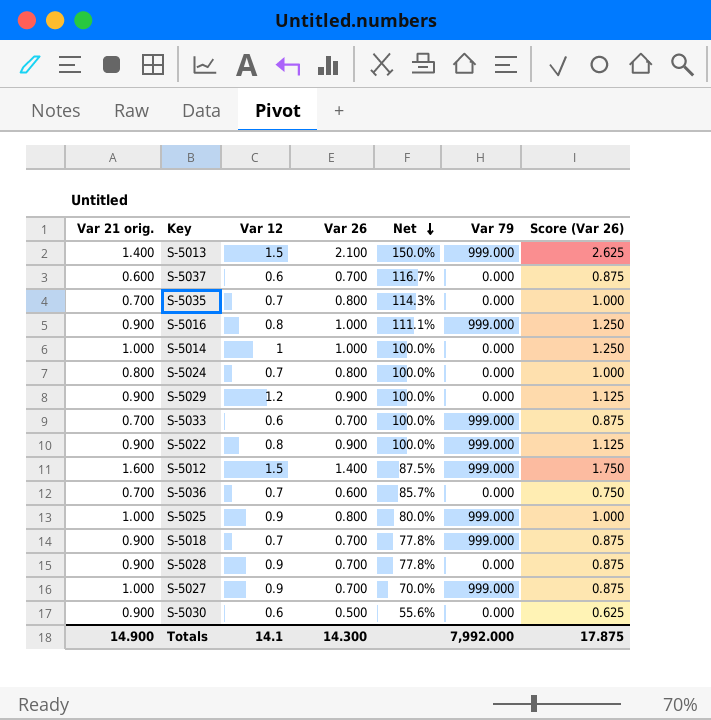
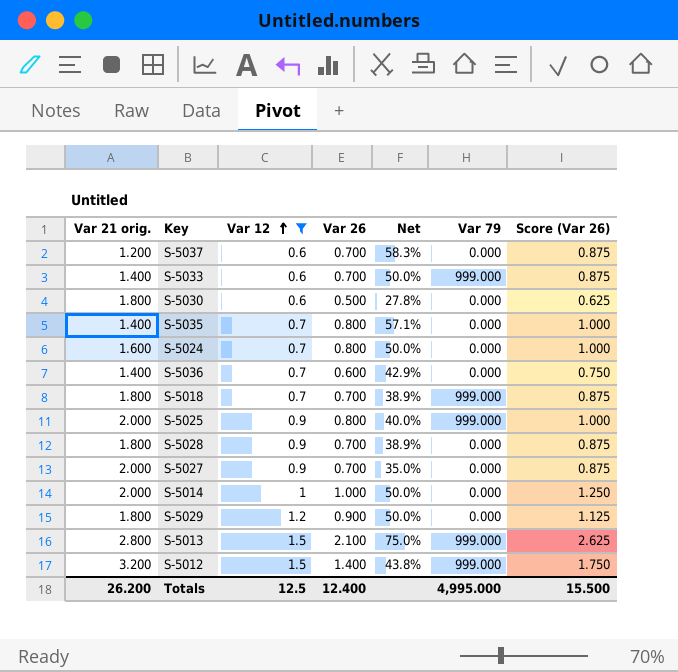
filter: none -> Var 12 != 0.8
row order: Net descending -> Var 12 ascending
S-5037 | Var 21 orig.: 0.600 -> 1.200
S-5037 | Net: 116.7% -> 58.3%
S-5033 | Var 21 orig.: 0.700 -> 1.400
S-5033 | Net: 100.0% -> 50.0%
S-5030 | Var 21 orig.: 0.900 -> 1.800
S-5030 | Net: 55.6% -> 27.8%
S-5035 | Var 21 orig.: 0.700 -> 1.400
S-5035 | Net: 114.3% -> 57.1%
S-5024 | Var 21 orig.: 0.800 -> 1.600
S-5024 | Net: 100.0% -> 50.0%
S-5036 | Var 21 orig.: 0.700 -> 1.400
S-5036 | Net: 85.7% -> 42.9%
S-5018 | Var 21 orig.: 0.900 -> 1.800
S-5018 | Net: 77.8% -> 38.9%
S-5025 | Var 21 orig.: 1.000 -> 2.000
S-5025 | Net: 80.0% -> 40.0%
S-5028 | Var 21 orig.: 0.900 -> 1.800
S-5028 | Net: 77.8% -> 38.9%
S-5027 | Var 21 orig.: 1.000 -> 2.000
S-5027 | Net: 70.0% -> 35.0%
S-5027 | Var 79: 999.000 -> 0.000
S-5014 | Var 21 orig.: 1.000 -> 2.000
S-5014 | Net: 100.0% -> 50.0%
S-5029 | Var 21 orig.: 0.900 -> 1.800
S-5029 | Net: 100.0% -> 50.0%
S-5013 | Var 21 orig.: 1.400 -> 2.800
S-5013 | Net: 150.0% -> 75.0%
S-5012 | Var 21 orig.: 1.600 -> 3.200
S-5012 | Net: 87.5% -> 43.8%
Totals | Var 21 orig.: 14.900 -> 26.200
Totals | Var 12: 14.1 -> 12.5
Totals | Var 26: 14.300 -> 12.400
Totals | Var 79: 7,992.000 -> 4,995.000
Totals | Score (Var 26): 17.875 -> 15.500

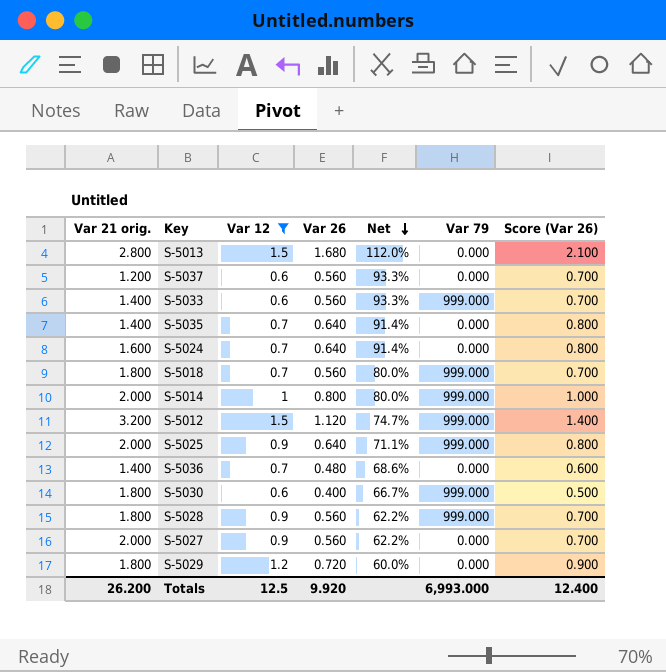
row order: Var 12 ascending -> Net descending
column Net | formula: [Var 26] / [Var 21 orig.] -> [Var 26] / [Var 12]
S-5013 | Var 26: 2.100 -> 1.680
S-5013 | Var 79: 999.000 -> 0.000
S-5013 | Score (Var 26): 2.625 -> 2.100
S-5037 | Var 26: 0.700 -> 0.560
S-5037 | Score (Var 26): 0.875 -> 0.700
S-5033 | Var 26: 0.700 -> 0.560
S-5033 | Score (Var 26): 0.875 -> 0.700
S-5035 | Var 26: 0.800 -> 0.640
S-5035 | Score (Var 26): 1.000 -> 0.800
S-5024 | Var 26: 0.800 -> 0.640
S-5024 | Score (Var 26): 1.000 -> 0.800
S-5018 | Var 26: 0.700 -> 0.560
S-5018 | Score (Var 26): 0.875 -> 0.700
S-5014 | Var 26: 1.000 -> 0.800
S-5014 | Var 79: 0.000 -> 999.000
S-5014 | Score (Var 26): 1.250 -> 1.000
S-5012 | Var 26: 1.400 -> 1.120
S-5012 | Score (Var 26): 1.750 -> 1.400
S-5025 | Var 26: 0.800 -> 0.640
S-5025 | Score (Var 26): 1.000 -> 0.800
S-5036 | Var 26: 0.600 -> 0.480
S-5036 | Score (Var 26): 0.750 -> 0.600
S-5030 | Var 26: 0.500 -> 0.400
S-5030 | Var 79: 0.000 -> 999.000
S-5030 | Score (Var 26): 0.625 -> 0.500
S-5028 | Var 26: 0.700 -> 0.560
S-5028 | Var 79: 0.000 -> 999.000
S-5028 | Score (Var 26): 0.875 -> 0.700
S-5027 | Var 26: 0.700 -> 0.560
S-5027 | Score (Var 26): 0.875 -> 0.700
S-5029 | Var 26: 0.900 -> 0.720
S-5029 | Score (Var 26): 1.125 -> 0.900
Totals | Var 26: 12.400 -> 9.920
Totals | Var 79: 4,995.000 -> 6,993.000
Totals | Score (Var 26): 15.500 -> 12.400

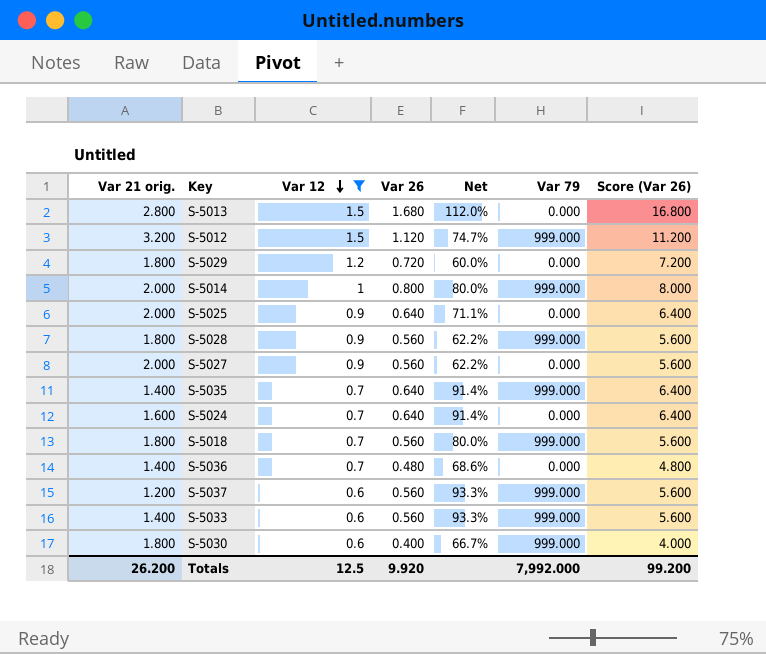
row order: Net descending -> Var 12 descending
column Score (Var 26) | formula: [Var 26] * 1.25 -> [Var 26] * 10
S-5025 | Var 79: 999.000 -> 0.000
S-5035 | Var 79: 0.000 -> 999.000
S-5037 | Var 79: 0.000 -> 999.000
Totals | Var 79: 6,993.000 -> 7,992.000
Totals | Score (Var 26): 12.400 -> 99.200

